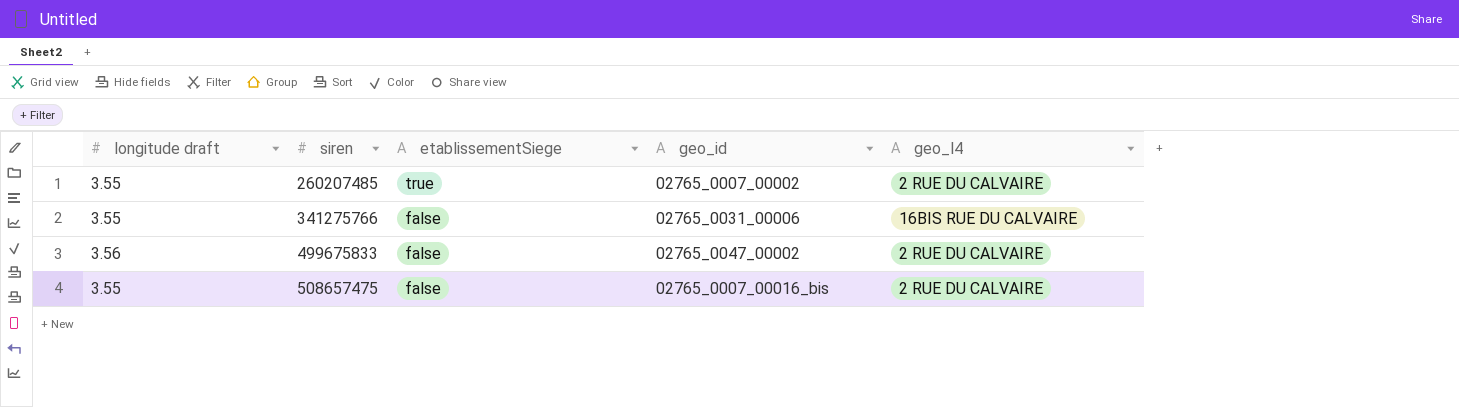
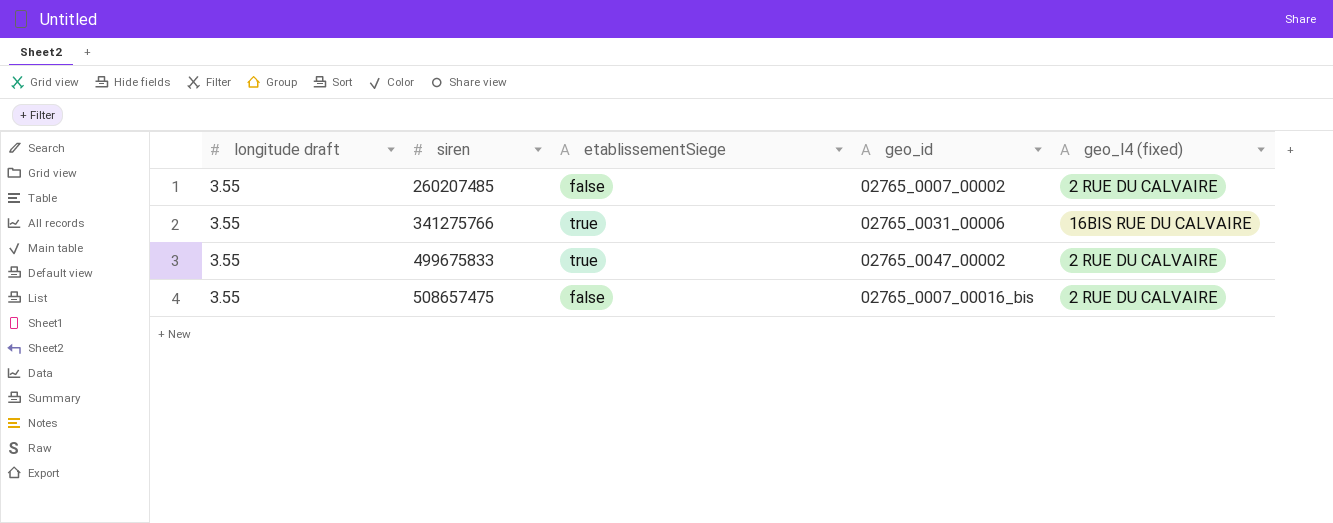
column name: geo_l4 -> geo_l4 (fixed)
260207485 | etablissementSiege: true -> false
341275766 | etablissementSiege: false -> true
499675833 | longitude draft: 3.56 -> 3.55
499675833 | etablissementSiege: false -> true

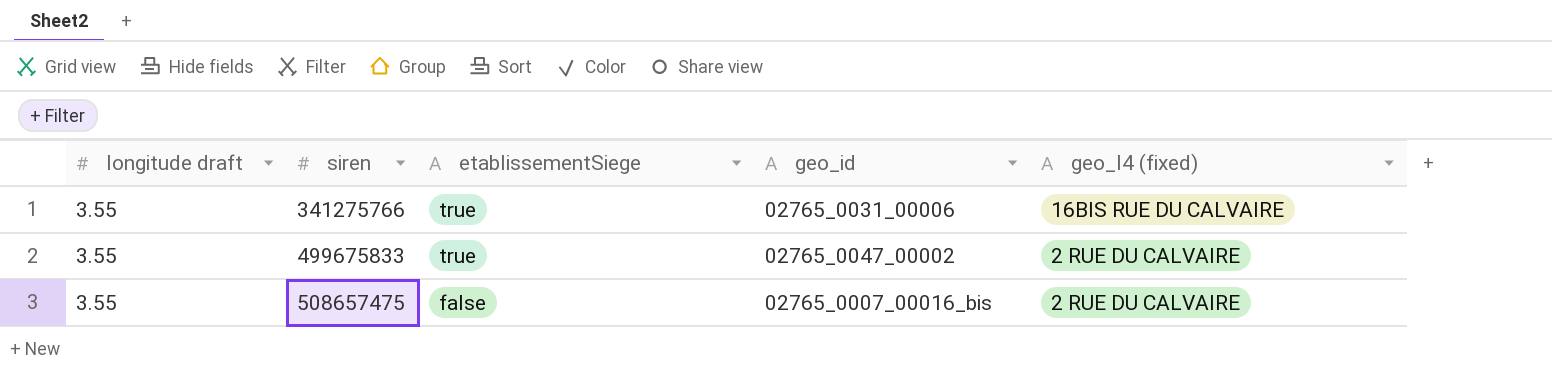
row 260207485: 3.55 | false | 02765_0007_00002 | 2 RUE DU CALVAIRE -> none

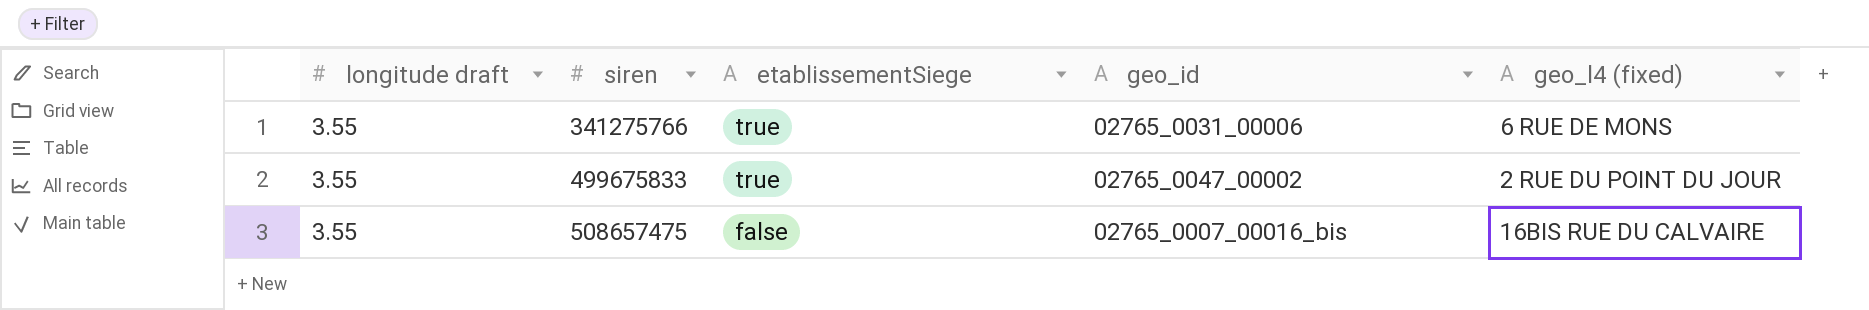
341275766 | geo_l4 (fixed): 16BIS RUE DU CALVAIRE -> 6 RUE DE MONS
499675833 | geo_l4 (fixed): 2 RUE DU CALVAIRE -> 2 RUE DU POINT DU JOUR
508657475 | geo_l4 (fixed): 2 RUE DU CALVAIRE -> 16BIS RUE DU CALVAIRE

